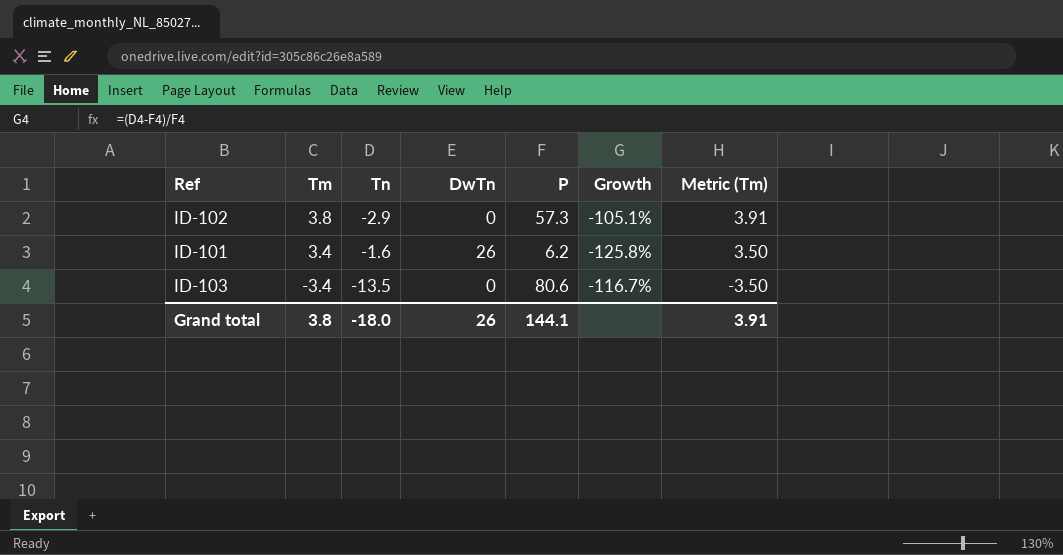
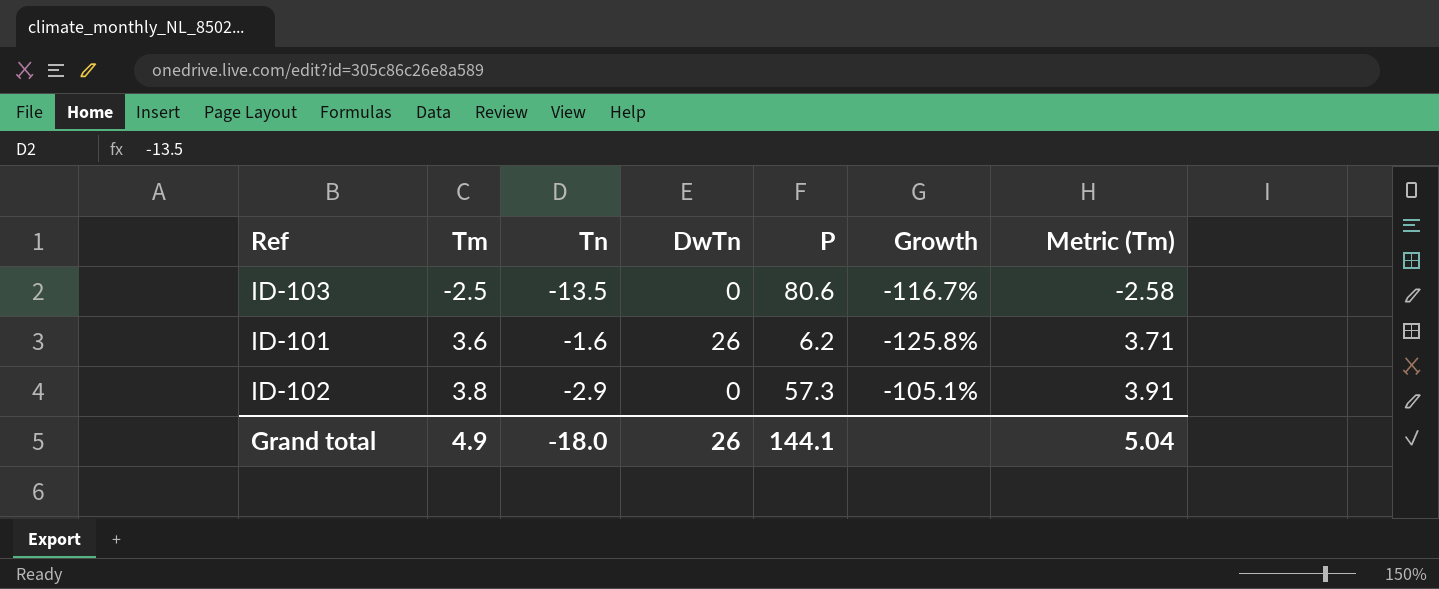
row order: Tm descending -> Tm ascending
ID-103 | Tm: -3.4 -> -2.5
ID-103 | Metric (Tm): -3.50 -> -2.58
ID-101 | Tm: 3.4 -> 3.6
ID-101 | Metric (Tm): 3.50 -> 3.71
Grand total | Tm: 3.8 -> 4.9
Grand total | Metric (Tm): 3.91 -> 5.04

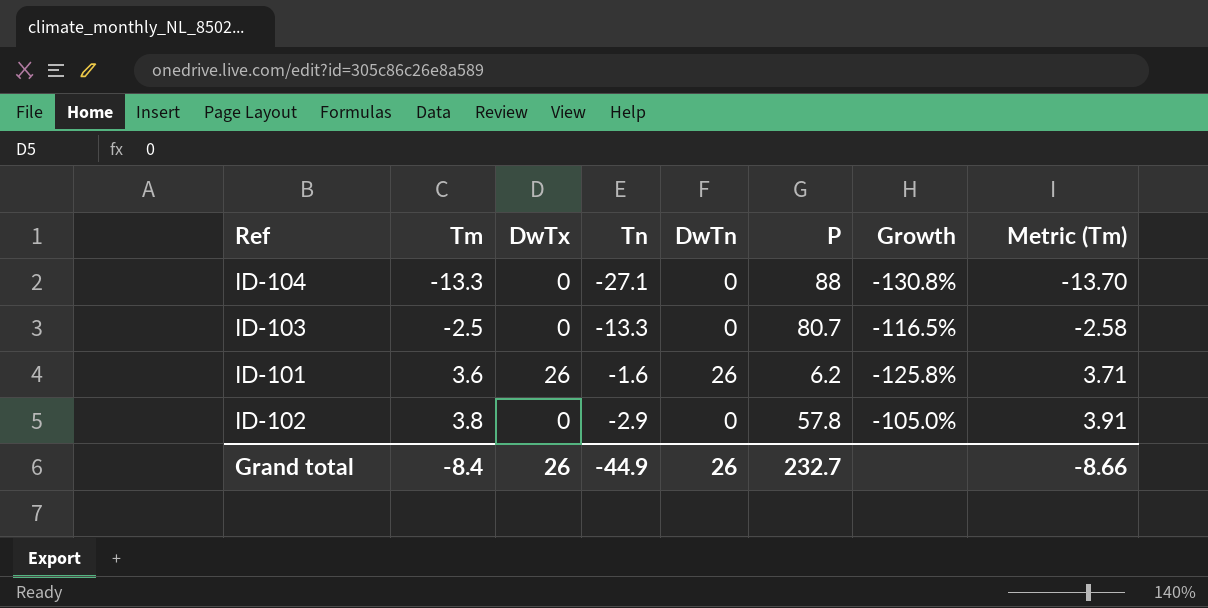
column DwTx | position: none -> 3
row ID-104: none -> -13.3 | 0 | -27.1 | 0 | 88 | -130.8% | -13.70
ID-103 | Tn: -13.5 -> -13.3
ID-103 | P: 80.6 -> 80.7
ID-103 | Growth: -116.7% -> -116.5%
ID-102 | P: 57.3 -> 57.8
ID-102 | Growth: -105.1% -> -105.0%
Grand total | Tm: 4.9 -> -8.4
Grand total | Tn: -18.0 -> -44.9
Grand total | P: 144.1 -> 232.7
Grand total | Metric (Tm): 5.04 -> -8.66

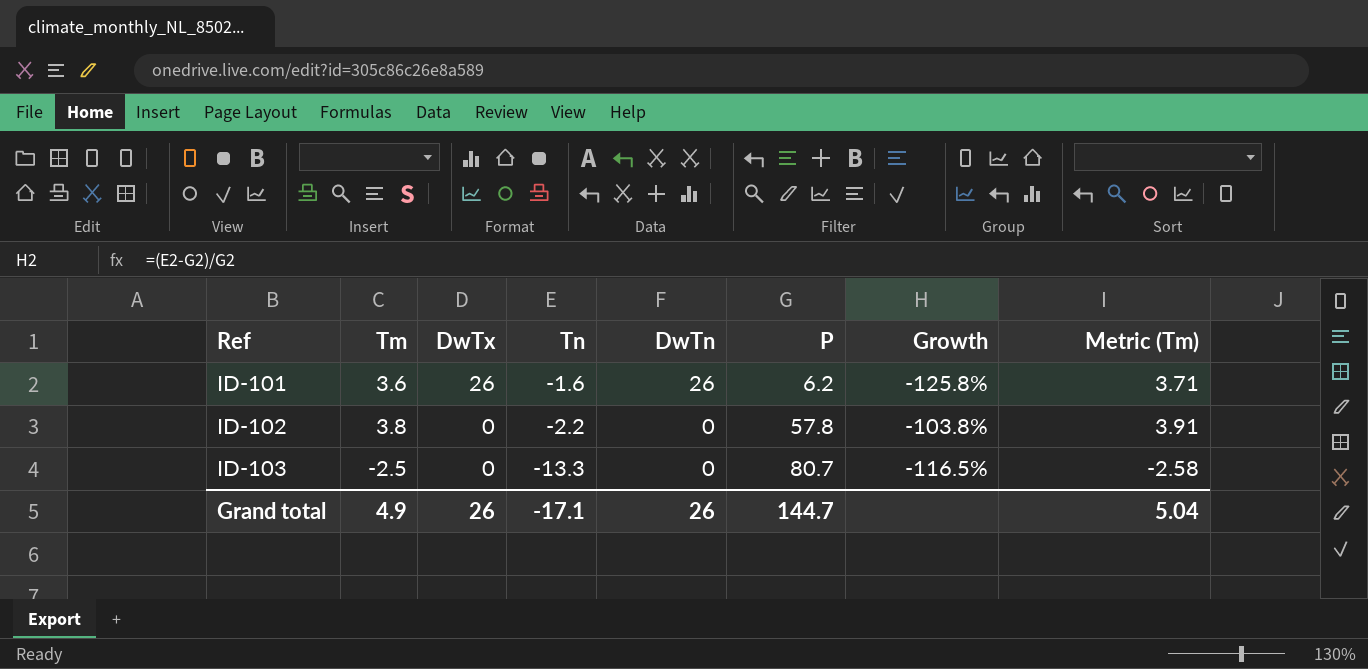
row order: Tm ascending -> Ref ascending
row ID-104: -13.3 | 0 | -27.1 | 0 | 88 | -130.8% | -13.70 -> none
ID-102 | Tn: -2.9 -> -2.2
ID-102 | Growth: -105.0% -> -103.8%
Grand total | Tm: -8.4 -> 4.9
Grand total | Tn: -44.9 -> -17.1
Grand total | P: 232.7 -> 144.7
Grand total | Metric (Tm): -8.66 -> 5.04

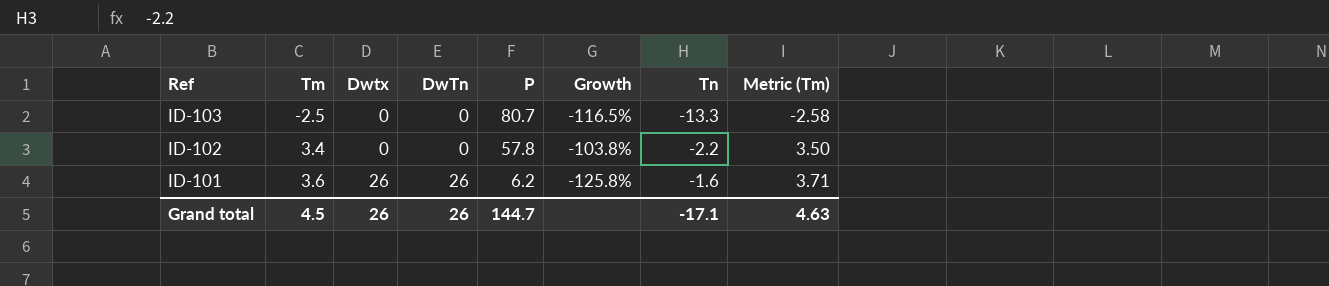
row order: Ref ascending -> Ref descending
column name: DwTx -> Dwtx
column Tn | position: 4 -> 7
ID-102 | Tm: 3.8 -> 3.4
ID-102 | Metric (Tm): 3.91 -> 3.50
Grand total | Tm: 4.9 -> 4.5
Grand total | Metric (Tm): 5.04 -> 4.63

